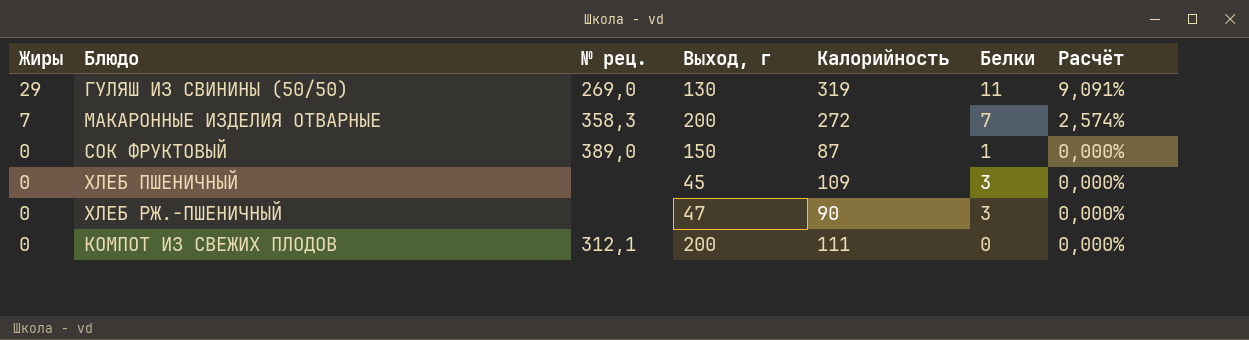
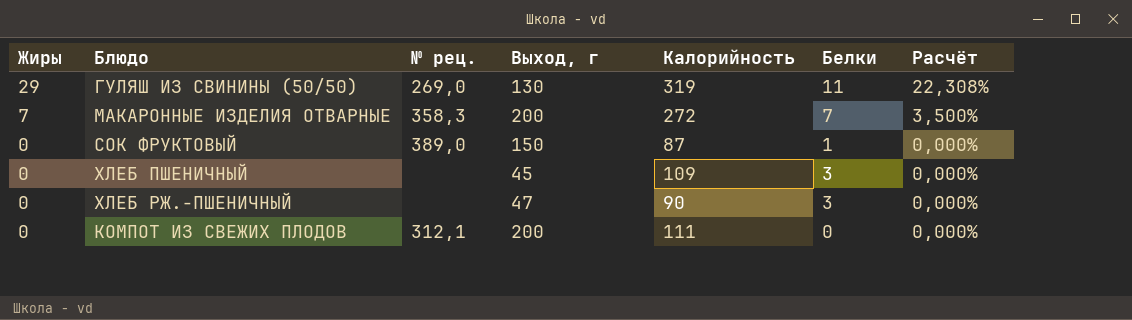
column Расчёт | formula: [Жиры] / [Калорийность] -> [Жиры] / [Выход, г]

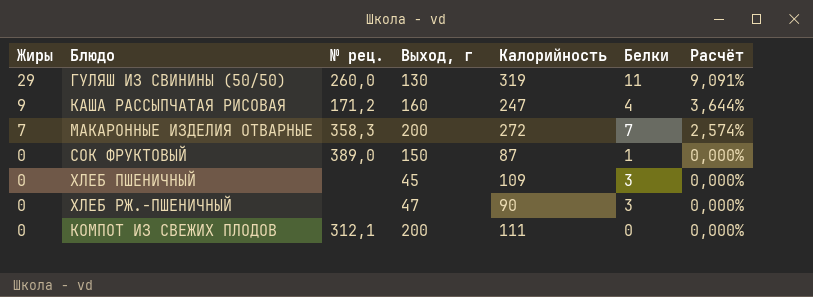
column Расчёт | formula: [Жиры] / [Выход, г] -> [Жиры] / [Калорийность]
ГУЛЯШ ИЗ СВИНИНЫ (50/50) | № рец.: 269,0 -> 260,0
row КАША РАССЫПЧАТАЯ РИСОВАЯ: none -> 9 | 171,2 | 160 | 247 | 4 | 3,644%

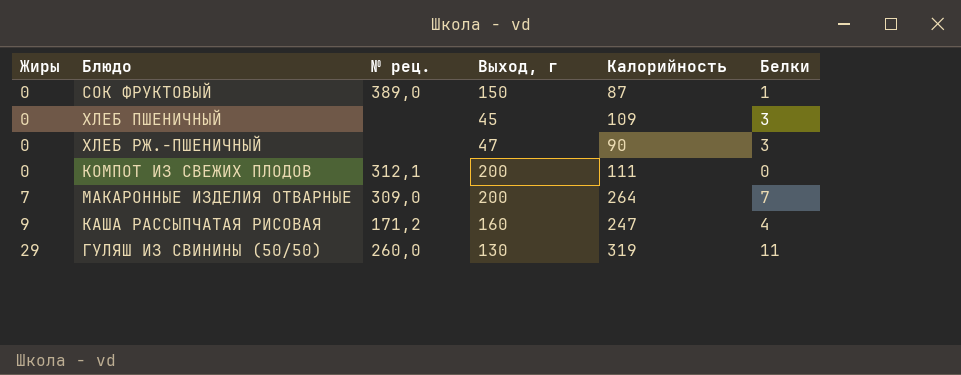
row order: Жиры descending -> Жиры ascending
column Расчёт | formula: [Жиры] / [Калорийность] -> none
МАКАРОННЫЕ ИЗДЕЛИЯ ОТВАРНЫЕ | № рец.: 358,3 -> 309,0
МАКАРОННЫЕ ИЗДЕЛИЯ ОТВАРНЫЕ | Калорийность: 272 -> 264

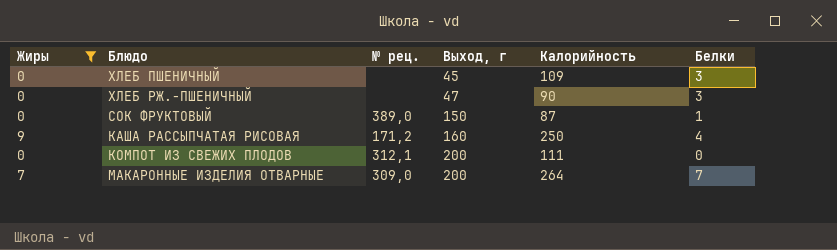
filter: none -> Жиры != 29
row order: Жиры ascending -> Выход, г ascending
КАША РАССЫПЧАТАЯ РИСОВАЯ | Калорийность: 247 -> 250

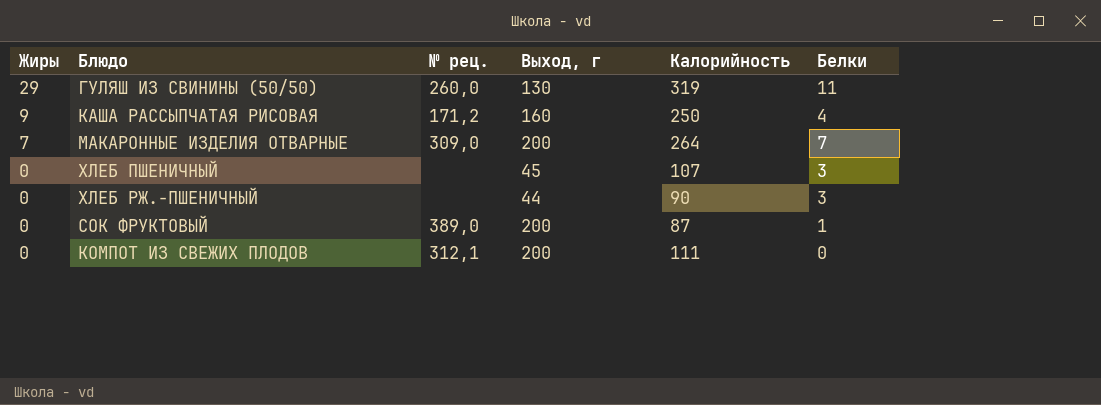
filter: Жиры != 29 -> none
row order: Выход, г ascending -> Жиры descending
ХЛЕБ ПШЕНИЧНЫЙ | Калорийность: 109 -> 107
ХЛЕБ РЖ.-ПШЕНИЧНЫЙ | Выход, г: 47 -> 44
СОК ФРУКТОВЫЙ | Выход, г: 150 -> 200

